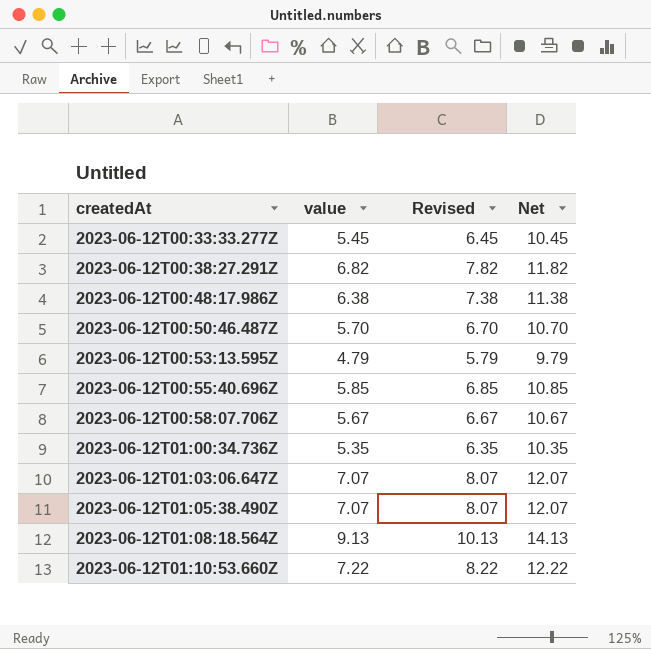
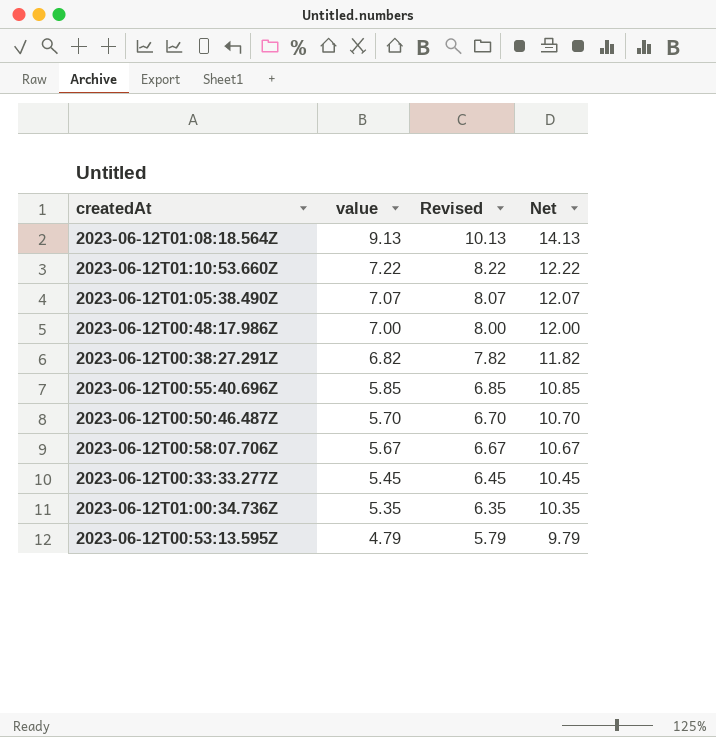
row order: createdAt ascending -> value descending
row 2023-06-12T01:03:06.647Z: 7.07 | 8.07 | 12.07 -> none
2023-06-12T00:48:17.986Z | value: 6.38 -> 7.00
2023-06-12T00:48:17.986Z | Revised: 7.38 -> 8.00
2023-06-12T00:48:17.986Z | Net: 11.38 -> 12.00

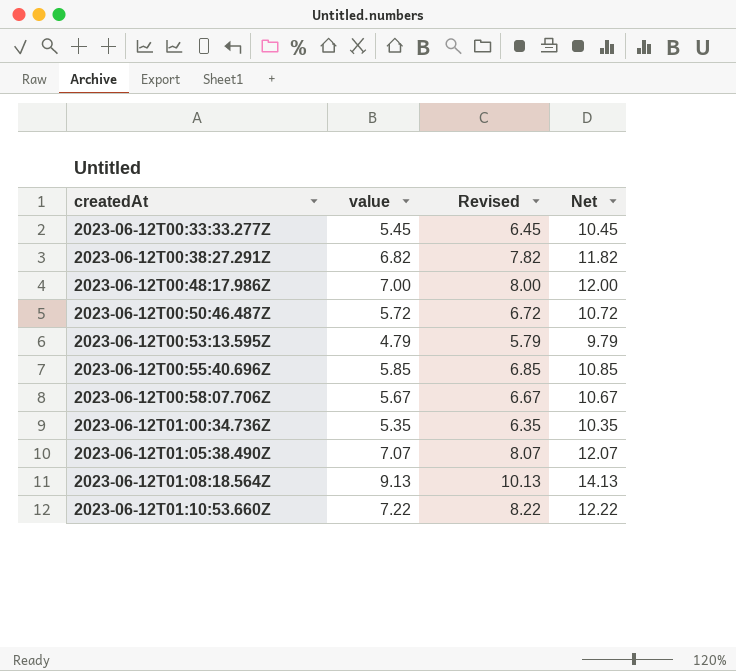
row order: value descending -> createdAt ascending
2023-06-12T00:50:46.487Z | value: 5.70 -> 5.72
2023-06-12T00:50:46.487Z | Revised: 6.70 -> 6.72
2023-06-12T00:50:46.487Z | Net: 10.70 -> 10.72

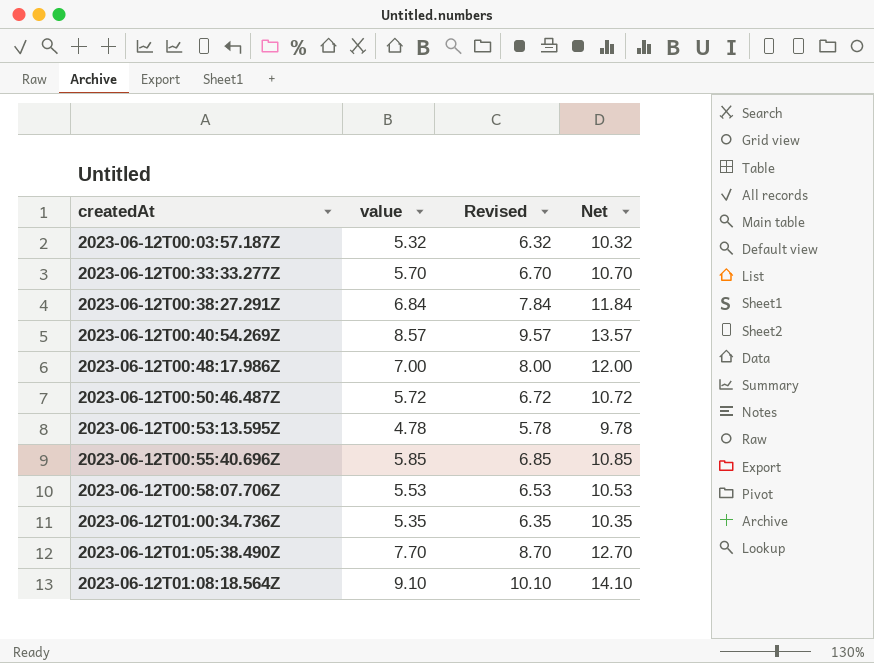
row 2023-06-12T01:10:53.660Z: 7.22 | 8.22 | 12.22 -> none
row 2023-06-12T00:03:57.187Z: none -> 5.32 | 6.32 | 10.32
2023-06-12T00:33:33.277Z | value: 5.45 -> 5.70
2023-06-12T00:33:33.277Z | Revised: 6.45 -> 6.70
2023-06-12T00:33:33.277Z | Net: 10.45 -> 10.70
2023-06-12T00:38:27.291Z | value: 6.82 -> 6.84
2023-06-12T00:38:27.291Z | Revised: 7.82 -> 7.84
2023-06-12T00:38:27.291Z | Net: 11.82 -> 11.84
row 2023-06-12T00:40:54.269Z: none -> 8.57 | 9.57 | 13.57
2023-06-12T00:53:13.595Z | value: 4.79 -> 4.78
2023-06-12T00:53:13.595Z | Revised: 5.79 -> 5.78
2023-06-12T00:53:13.595Z | Net: 9.79 -> 9.78
2023-06-12T00:58:07.706Z | value: 5.67 -> 5.53
2023-06-12T00:58:07.706Z | Revised: 6.67 -> 6.53
2023-06-12T00:58:07.706Z | Net: 10.67 -> 10.53
2023-06-12T01:05:38.490Z | value: 7.07 -> 7.70
2023-06-12T01:05:38.490Z | Revised: 8.07 -> 8.70
2023-06-12T01:05:38.490Z | Net: 12.07 -> 12.70
2023-06-12T01:08:18.564Z | value: 9.13 -> 9.10
2023-06-12T01:08:18.564Z | Revised: 10.13 -> 10.10
2023-06-12T01:08:18.564Z | Net: 14.13 -> 14.10

